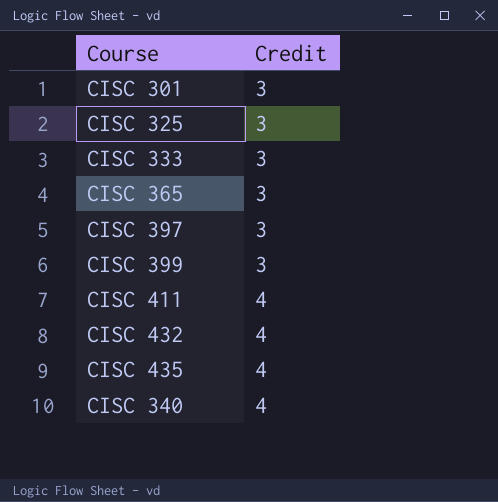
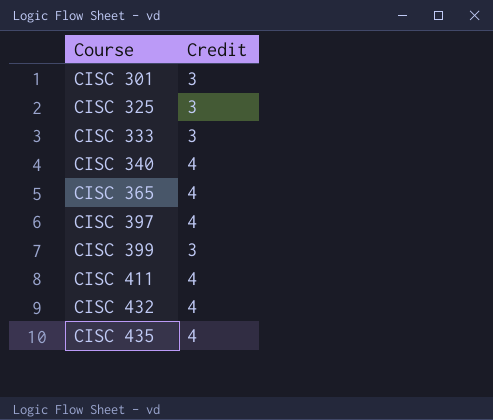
row order: Credit ascending -> Course ascending
CISC 365 | Credit: 3 -> 4
CISC 397 | Credit: 3 -> 4

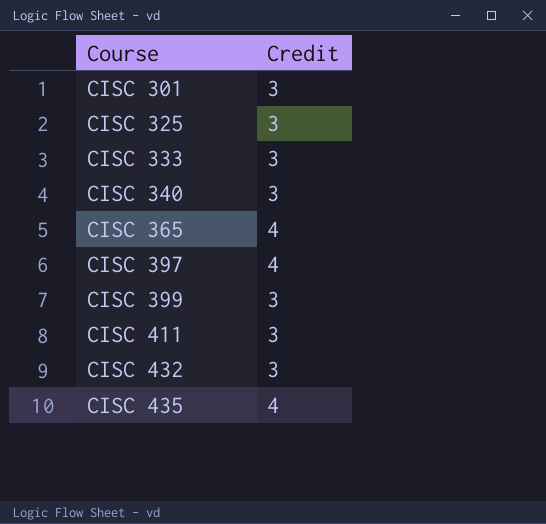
CISC 340 | Credit: 4 -> 3
CISC 411 | Credit: 4 -> 3
CISC 432 | Credit: 4 -> 3

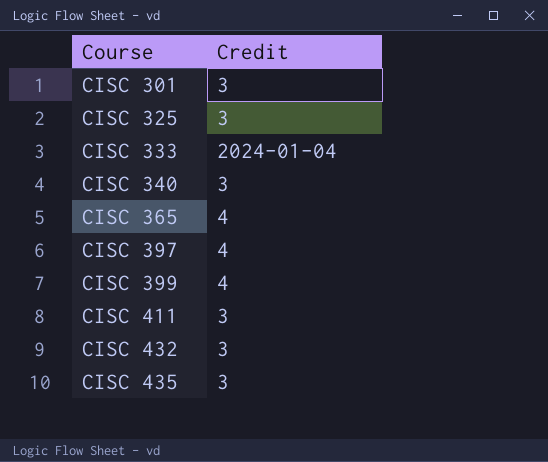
CISC 333 | Credit: 3 -> 2024-01-04
CISC 399 | Credit: 3 -> 4
CISC 435 | Credit: 4 -> 3

